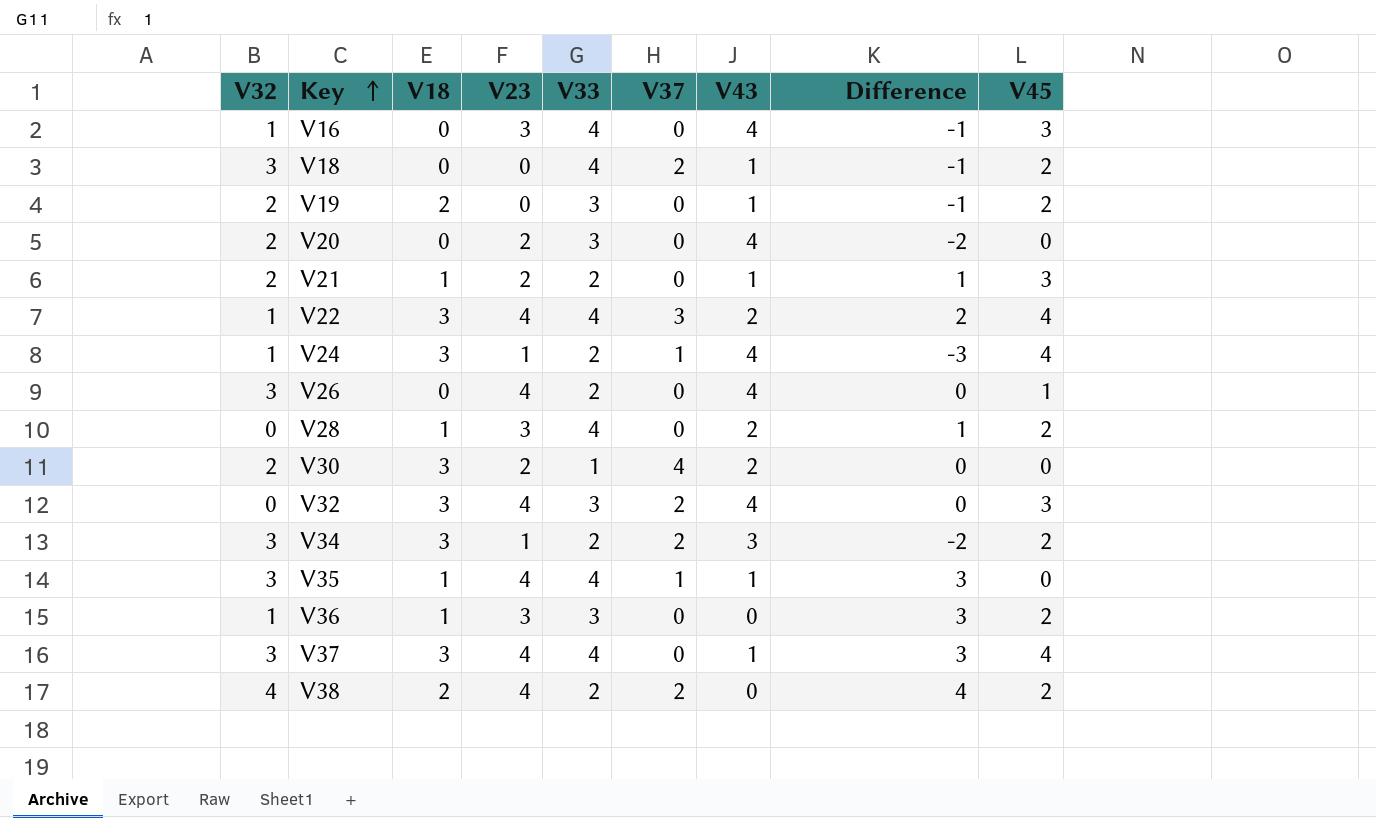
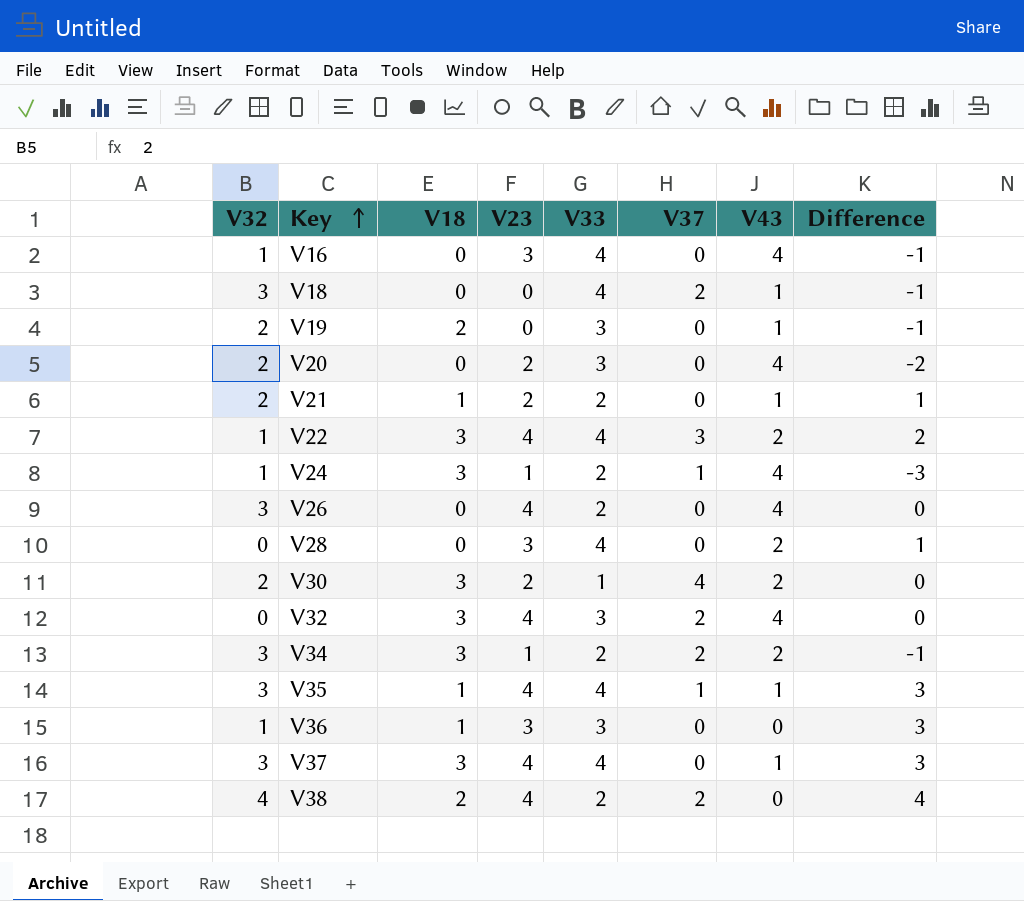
column V45 | position: 9 -> none
V28 | V18: 1 -> 0
V34 | V43: 3 -> 2
V34 | Difference: -2 -> -1

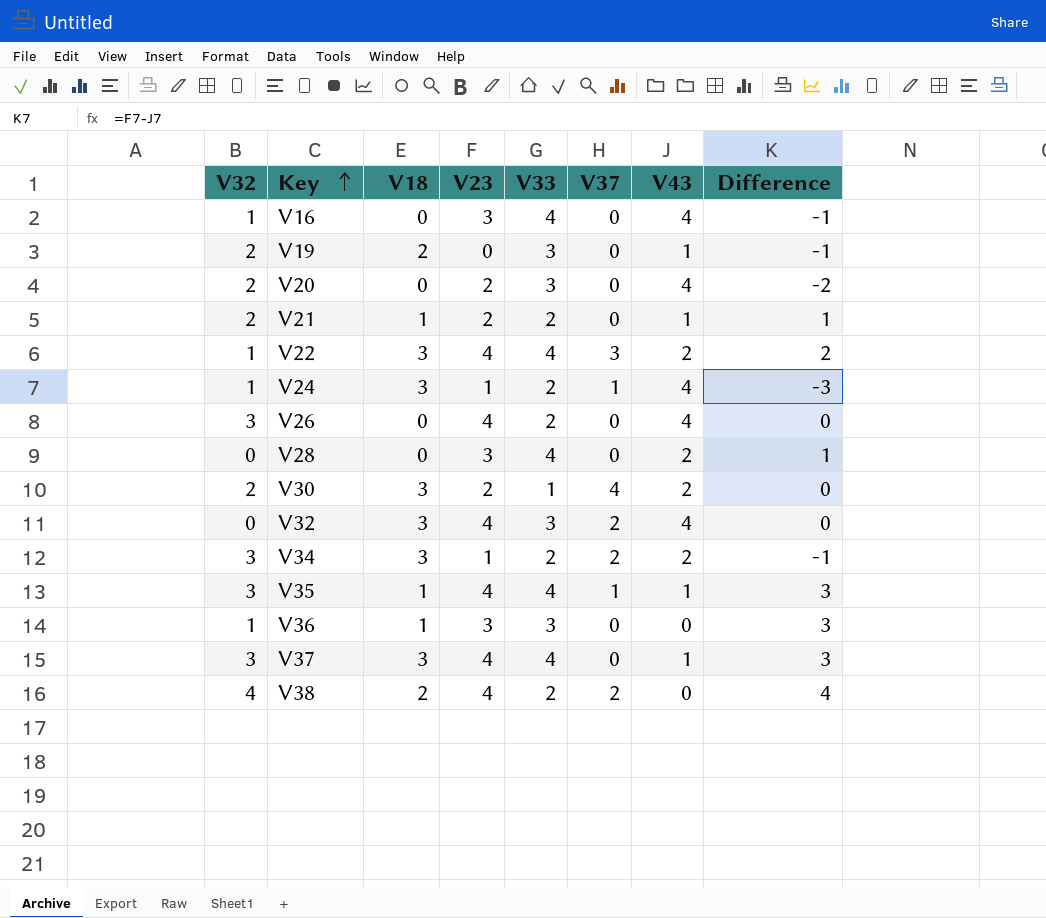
row V18: 3 | 0 | 0 | 4 | 2 | 1 | -1 -> none

